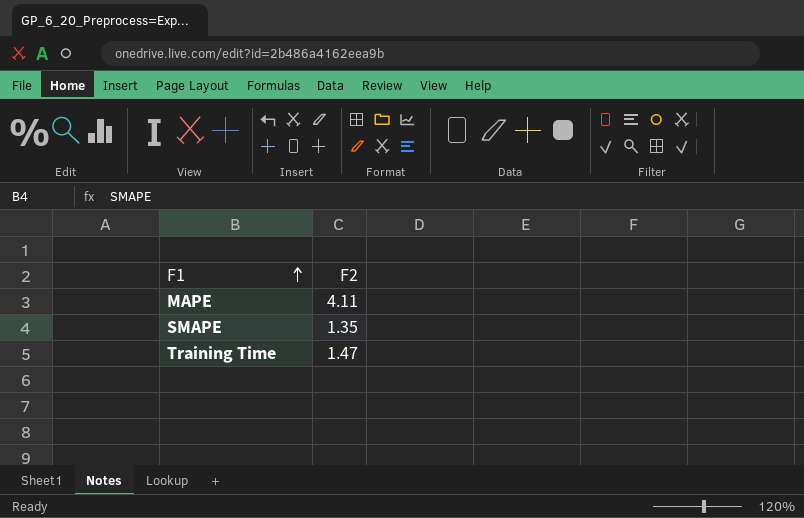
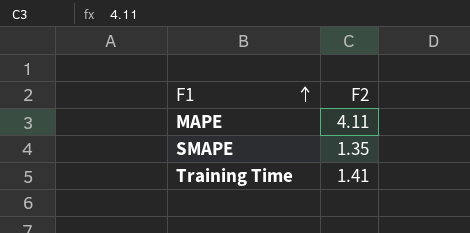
Training Time | F2: 1.47 -> 1.41

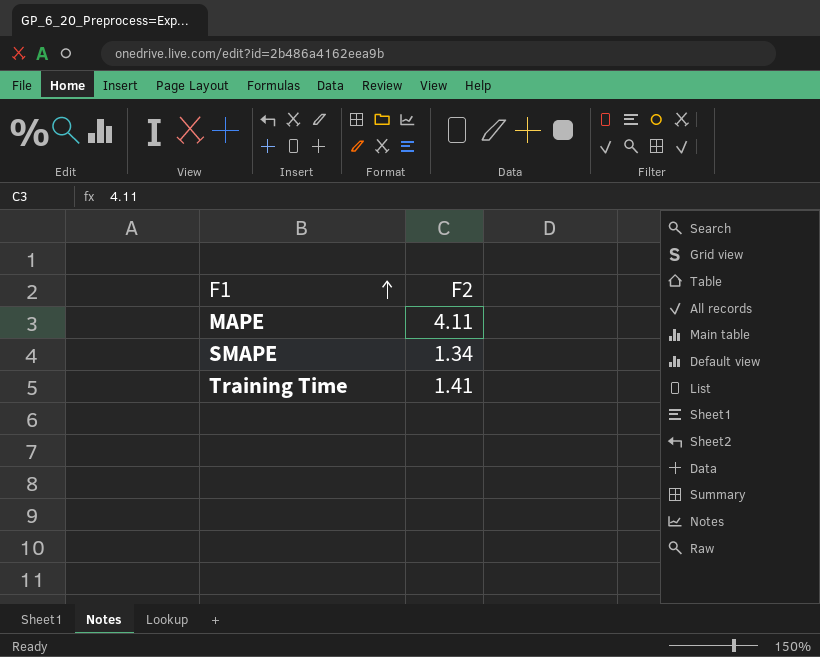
SMAPE | F2: 1.35 -> 1.34

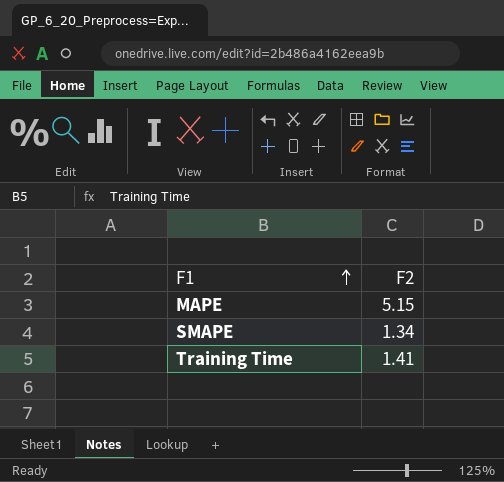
MAPE | F2: 4.11 -> 5.15

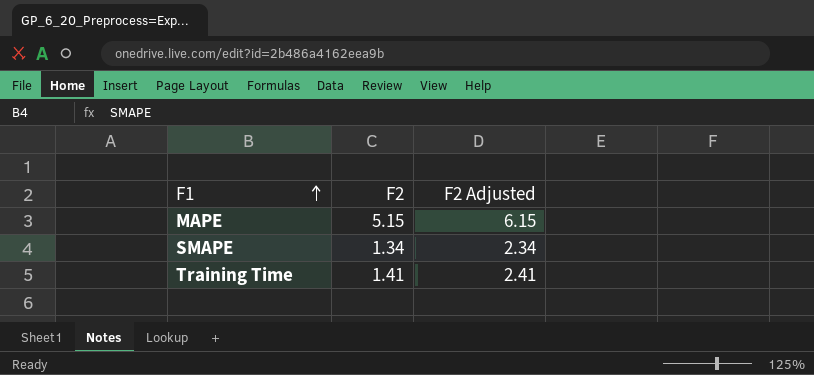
column F2 Adjusted | formula: none -> [F2] + 1

